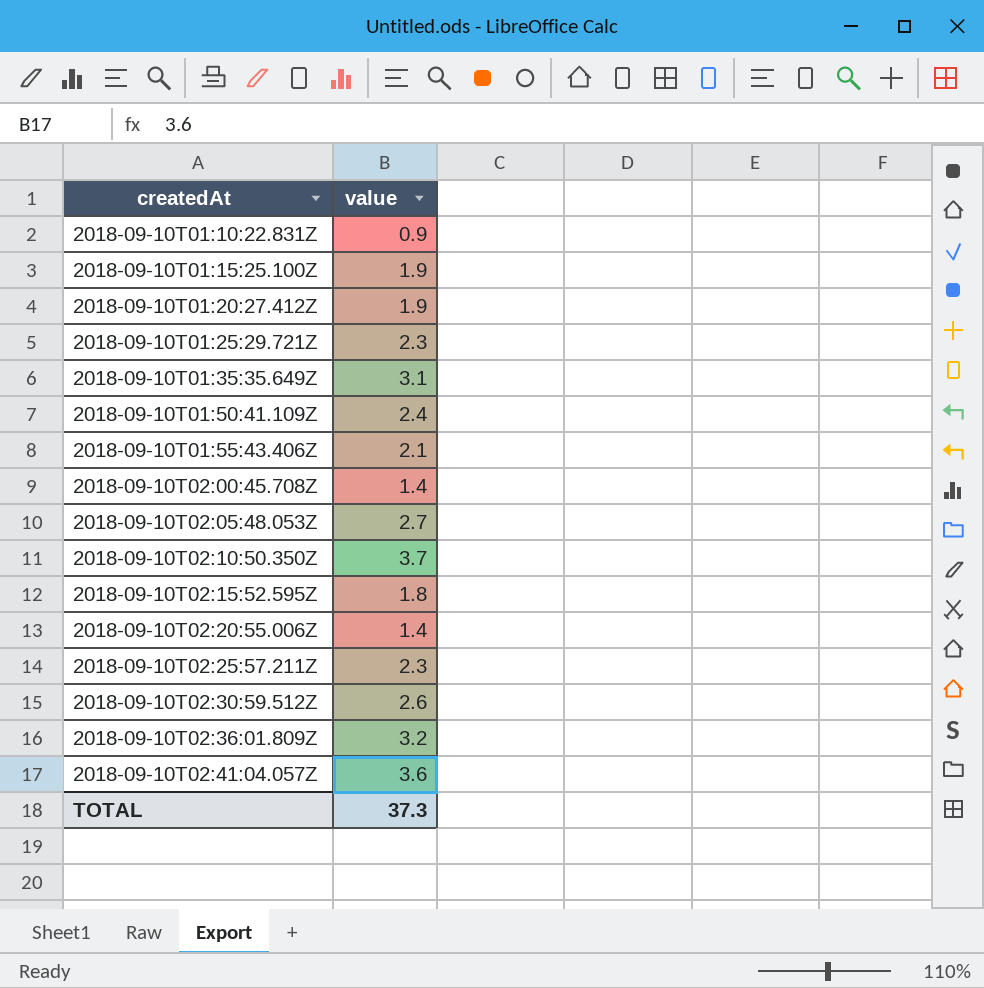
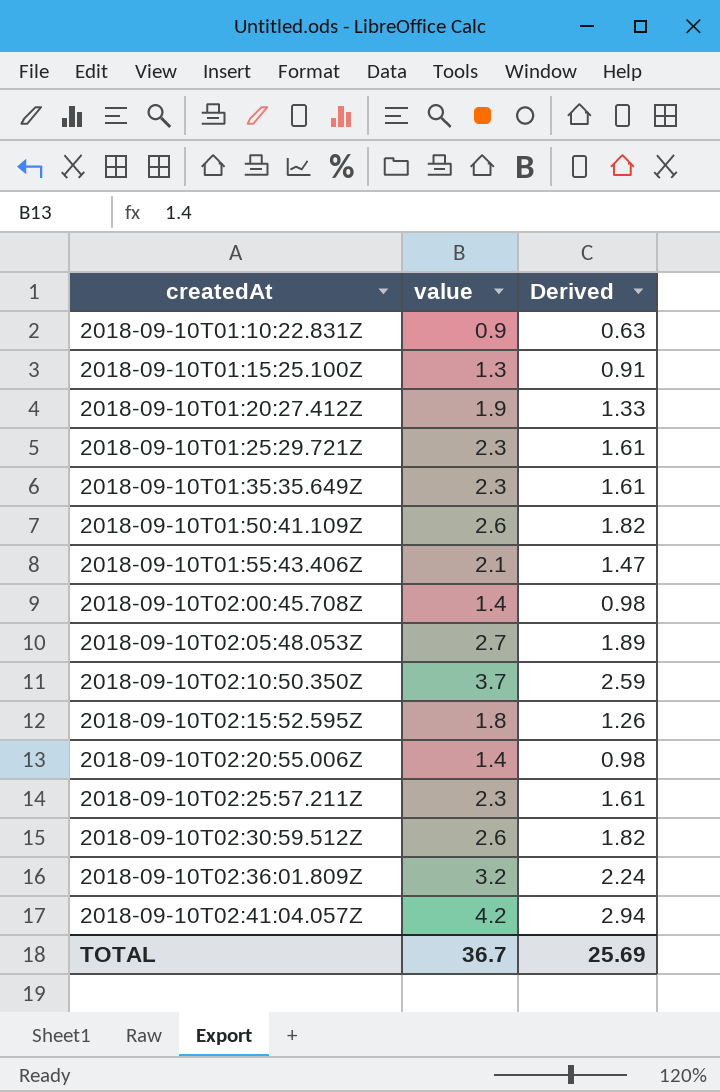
column Derived | formula: none -> [value] * 0.7
2018-09-10T01:15:25.100Z | value: 1.9 -> 1.3
2018-09-10T01:35:35.649Z | value: 3.1 -> 2.3
2018-09-10T01:50:41.109Z | value: 2.4 -> 2.6
2018-09-10T02:41:04.057Z | value: 3.6 -> 4.2
TOTAL | value: 37.3 -> 36.7

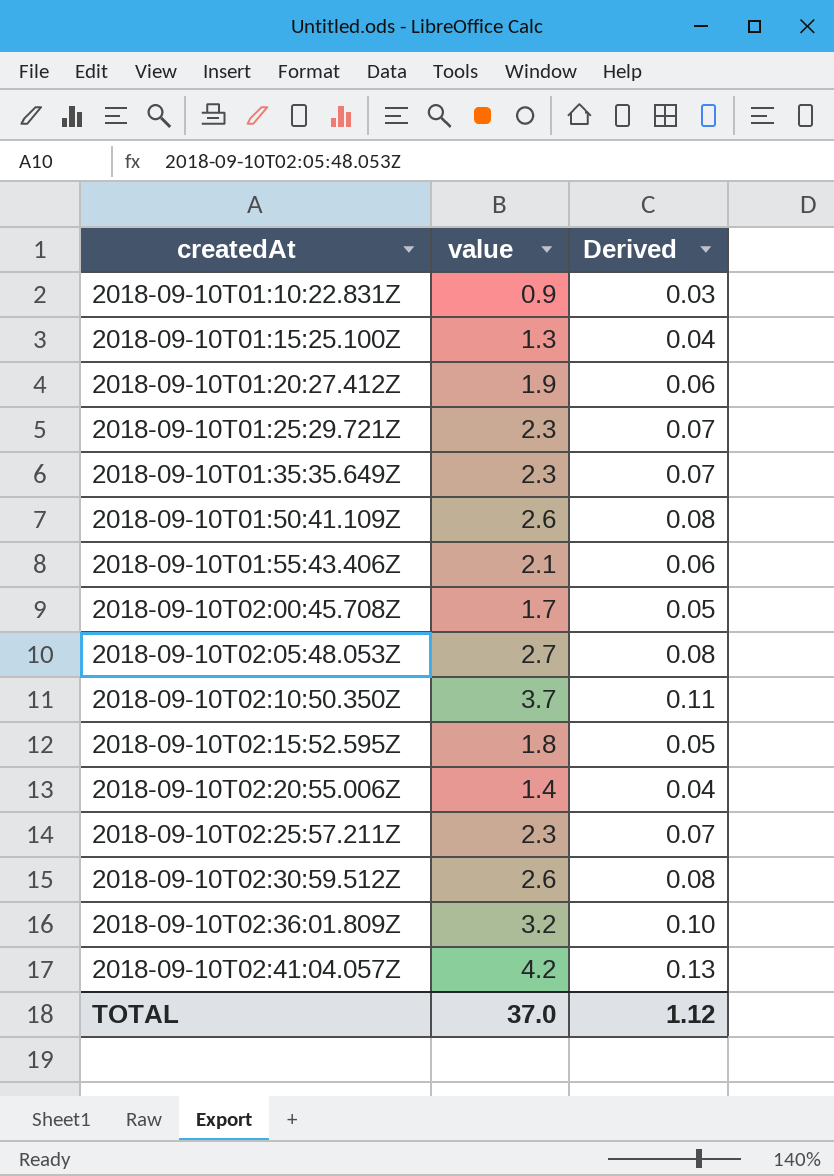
column Derived | formula: [value] * 0.7 -> [value] * 0.03
2018-09-10T02:00:45.708Z | value: 1.4 -> 1.7
TOTAL | value: 36.7 -> 37.0
TOTAL | Derived: 25.69 -> 1.12

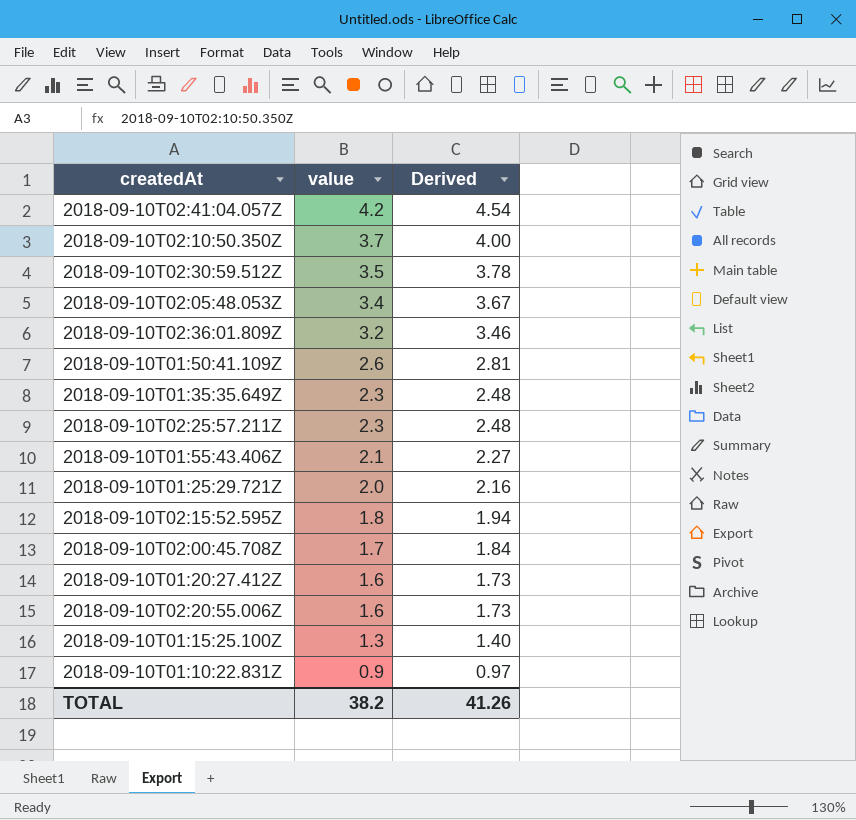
row order: createdAt ascending -> value descending
column Derived | formula: [value] * 0.03 -> [value] * 1.08
2018-09-10T02:30:59.512Z | value: 2.6 -> 3.5
2018-09-10T02:05:48.053Z | value: 2.7 -> 3.4
2018-09-10T01:25:29.721Z | value: 2.3 -> 2.0
2018-09-10T01:20:27.412Z | value: 1.9 -> 1.6
2018-09-10T02:20:55.006Z | value: 1.4 -> 1.6
TOTAL | value: 37.0 -> 38.2
TOTAL | Derived: 1.12 -> 41.26

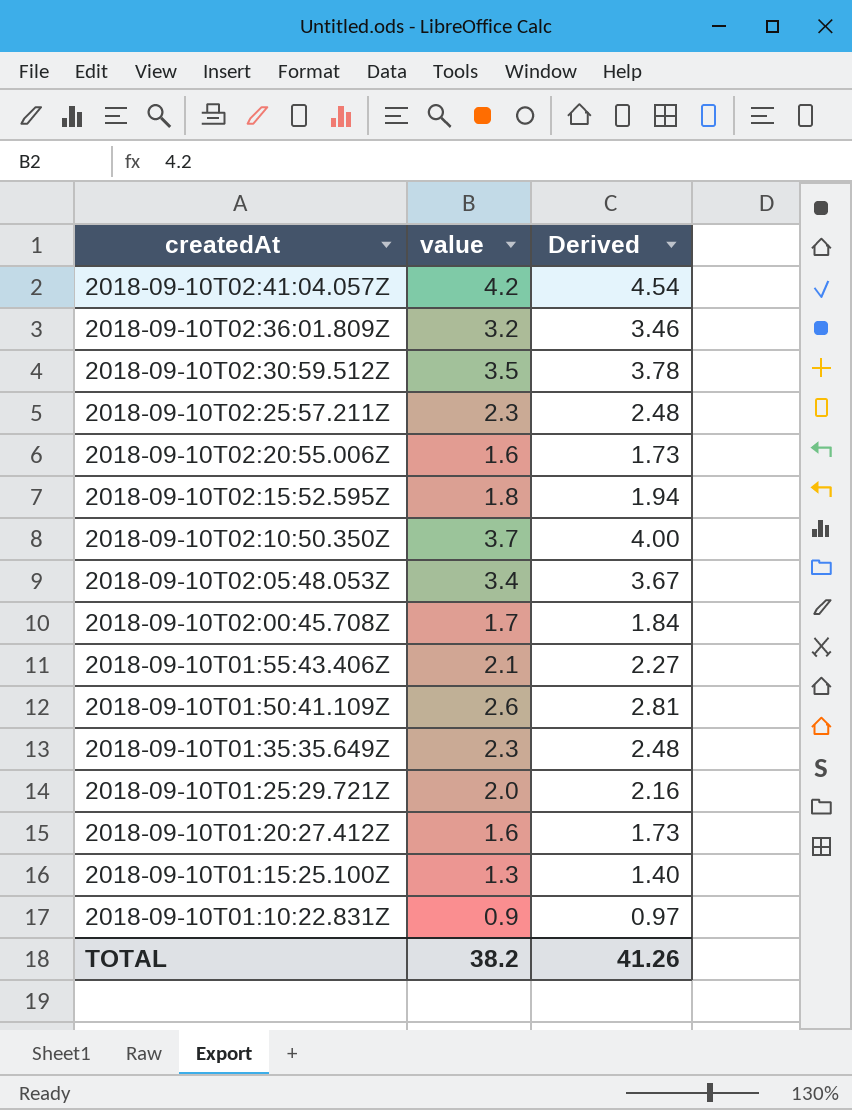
row order: value descending -> createdAt descending

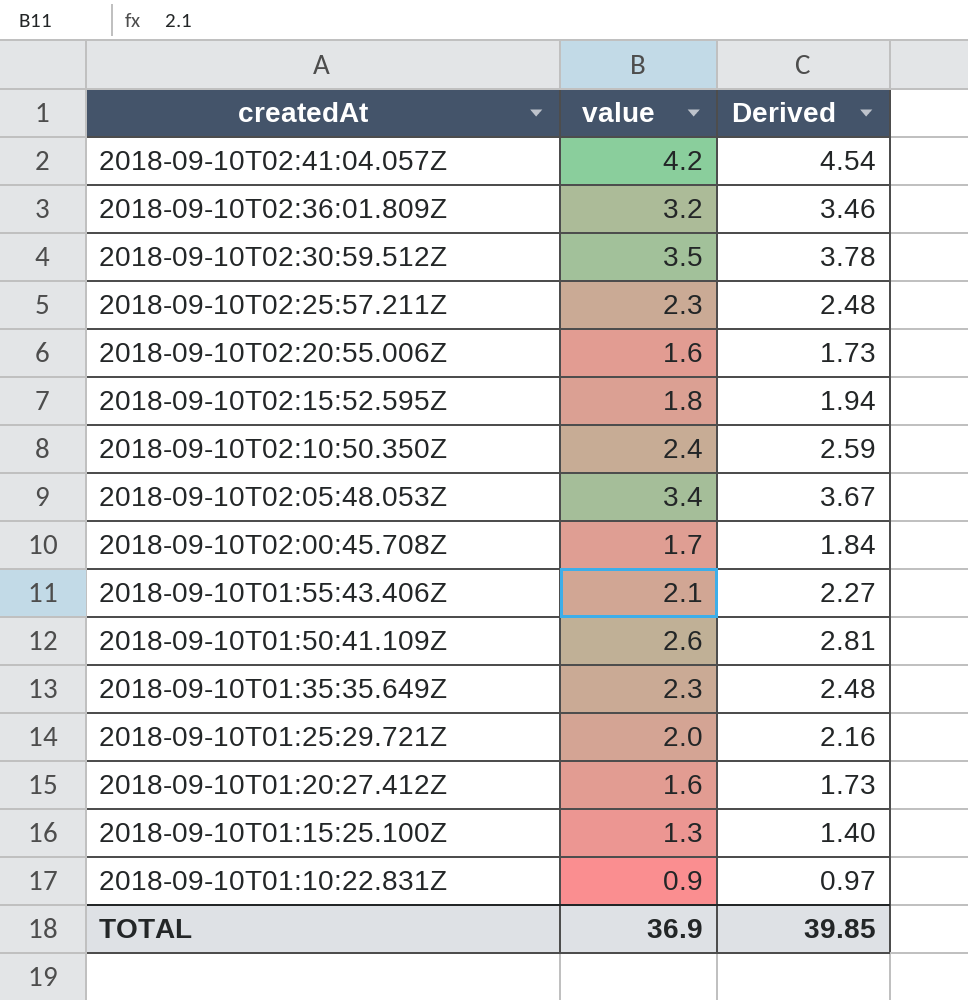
2018-09-10T02:10:50.350Z | value: 3.7 -> 2.4
2018-09-10T02:10:50.350Z | Derived: 4.00 -> 2.59
TOTAL | value: 38.2 -> 36.9
TOTAL | Derived: 41.26 -> 39.85

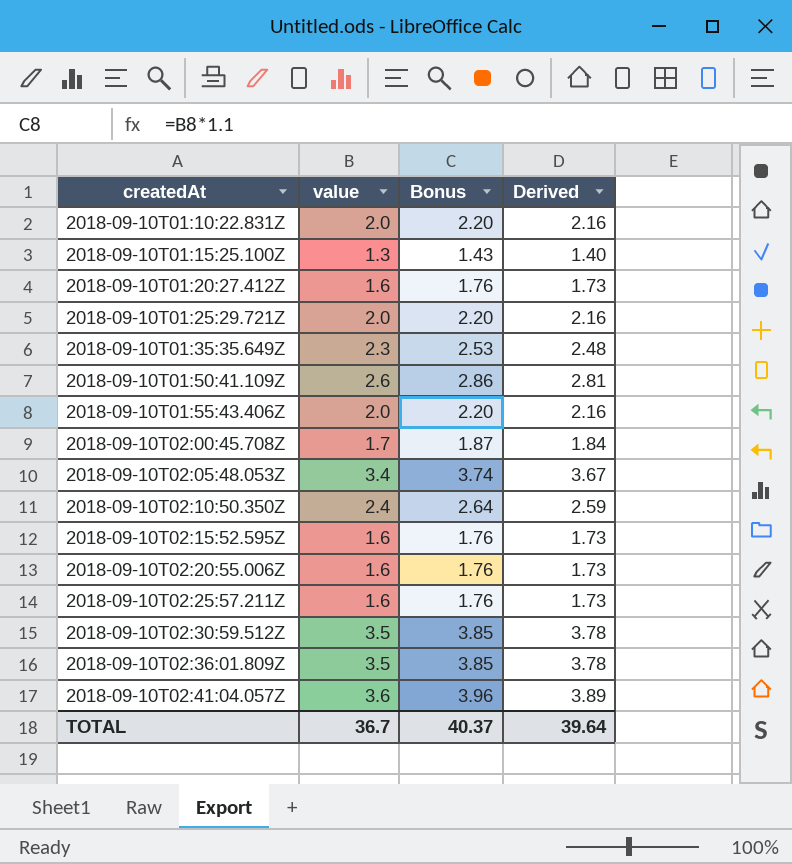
row order: createdAt descending -> createdAt ascending
column Bonus | formula: none -> [value] * 1.1
2018-09-10T01:10:22.831Z | value: 0.9 -> 2.0
2018-09-10T01:10:22.831Z | Derived: 0.97 -> 2.16
2018-09-10T01:55:43.406Z | value: 2.1 -> 2.0
2018-09-10T01:55:43.406Z | Derived: 2.27 -> 2.16
2018-09-10T02:15:52.595Z | value: 1.8 -> 1.6
2018-09-10T02:15:52.595Z | Derived: 1.94 -> 1.73
2018-09-10T02:25:57.211Z | value: 2.3 -> 1.6
2018-09-10T02:25:57.211Z | Derived: 2.48 -> 1.73
2018-09-10T02:36:01.809Z | value: 3.2 -> 3.5
2018-09-10T02:36:01.809Z | Derived: 3.46 -> 3.78
2018-09-10T02:41:04.057Z | value: 4.2 -> 3.6
2018-09-10T02:41:04.057Z | Derived: 4.54 -> 3.89
TOTAL | value: 36.9 -> 36.7
TOTAL | Derived: 39.85 -> 39.64

